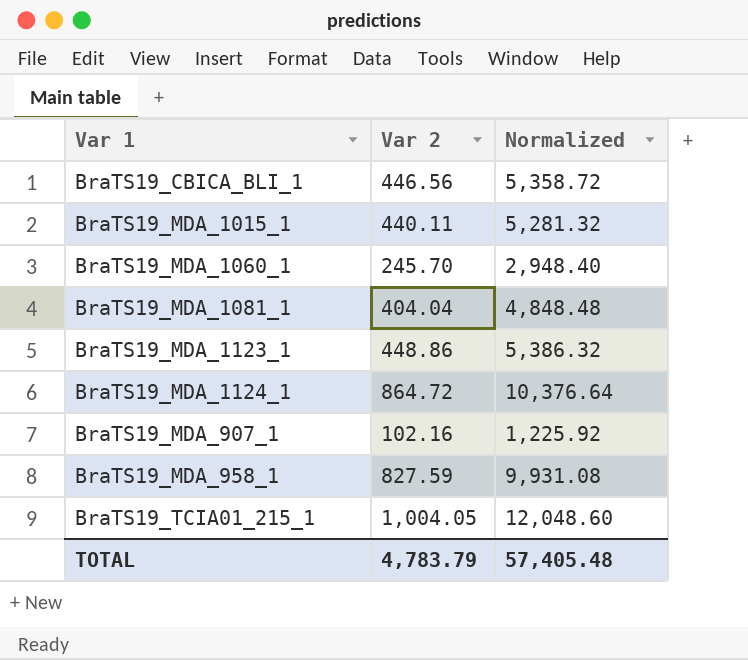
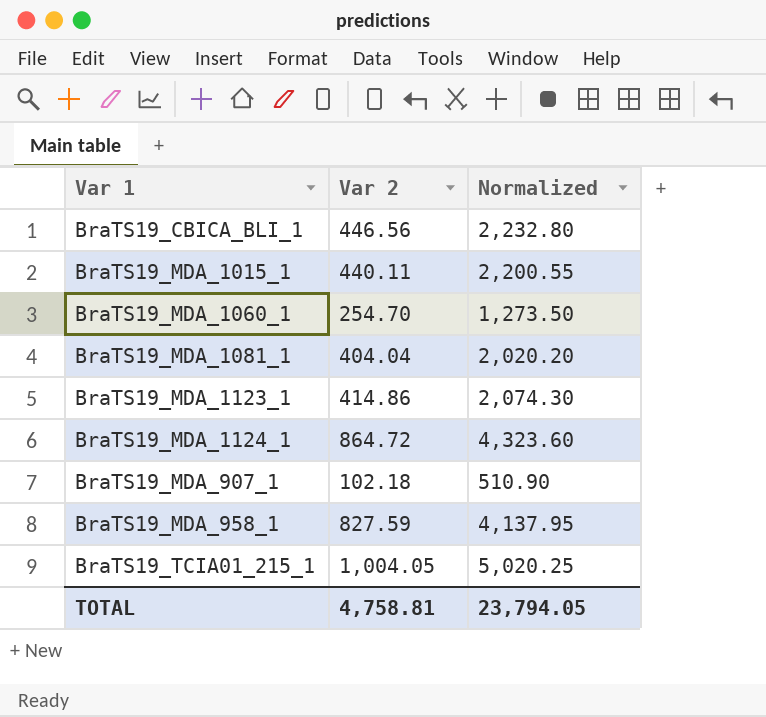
column Normalized | formula: [Var 2] * 12 -> [Var 2] * 5
BraTS19_MDA_1060_1 | Var 2: 245.70 -> 254.70
BraTS19_MDA_1123_1 | Var 2: 448.86 -> 414.86
BraTS19_MDA_907_1 | Var 2: 102.16 -> 102.18
TOTAL | Var 2: 4,783.79 -> 4,758.81
TOTAL | Normalized: 57,405.48 -> 23,794.05

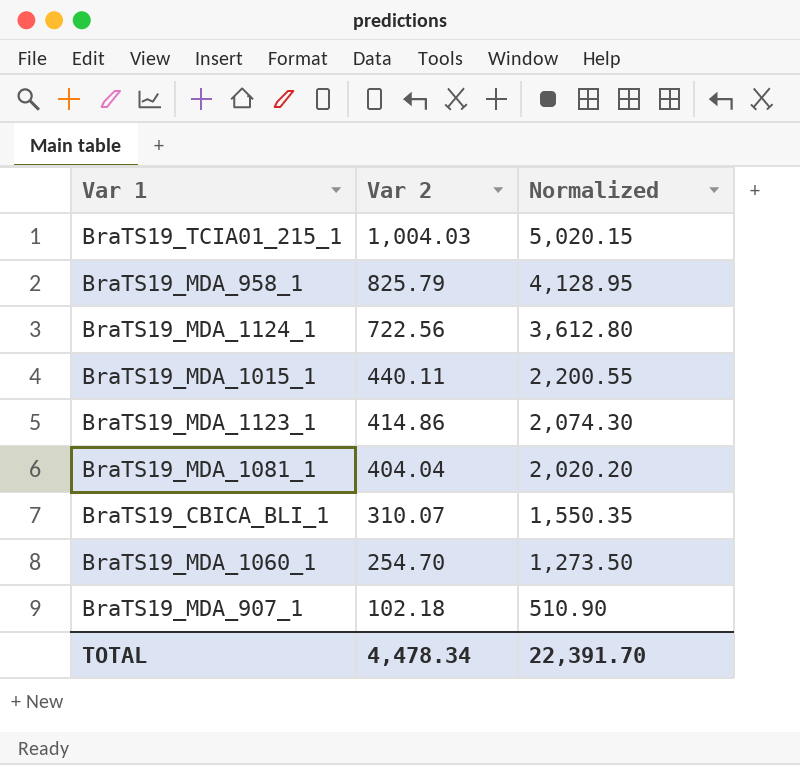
row order: none -> Var 2 descending
BraTS19_TCIA01_215_1 | Var 2: 1,004.05 -> 1,004.03
BraTS19_TCIA01_215_1 | Normalized: 5,020.25 -> 5,020.15
BraTS19_MDA_958_1 | Var 2: 827.59 -> 825.79
BraTS19_MDA_958_1 | Normalized: 4,137.95 -> 4,128.95
BraTS19_MDA_1124_1 | Var 2: 864.72 -> 722.56
BraTS19_MDA_1124_1 | Normalized: 4,323.60 -> 3,612.80
BraTS19_CBICA_BLI_1 | Var 2: 446.56 -> 310.07
BraTS19_CBICA_BLI_1 | Normalized: 2,232.80 -> 1,550.35
TOTAL | Var 2: 4,758.81 -> 4,478.34
TOTAL | Normalized: 23,794.05 -> 22,391.70

